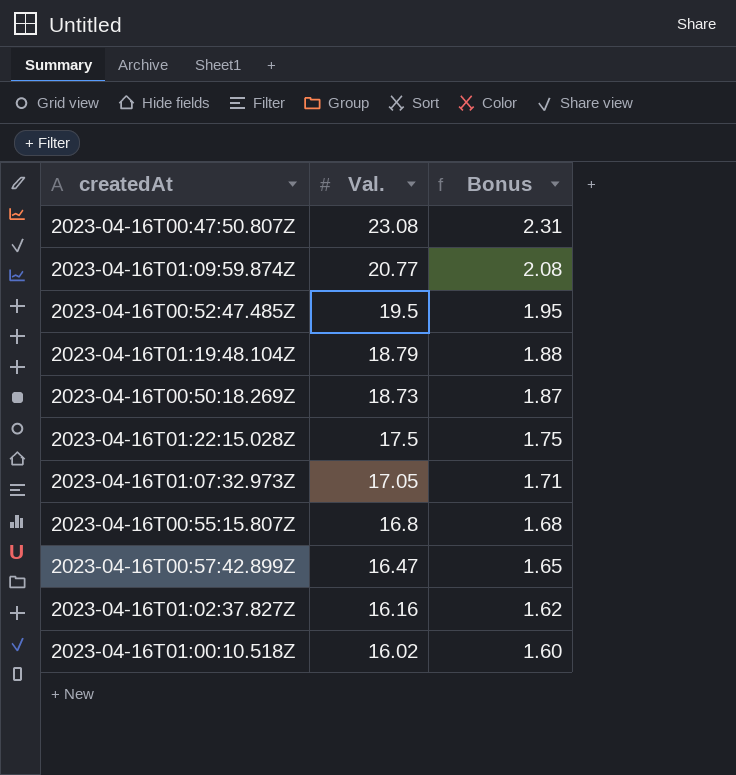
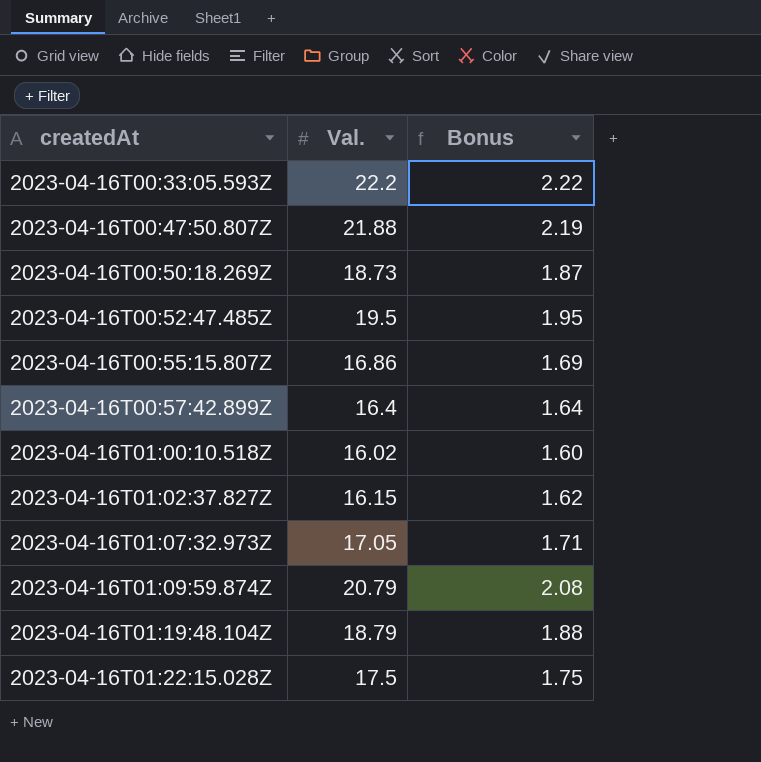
row order: Val. descending -> createdAt ascending
row 2023-04-16T00:33:05.593Z: none -> 22.2 | 2.22
2023-04-16T00:47:50.807Z | Val.: 23.08 -> 21.88
2023-04-16T00:47:50.807Z | Bonus: 2.31 -> 2.19
2023-04-16T00:55:15.807Z | Val.: 16.8 -> 16.86
2023-04-16T00:55:15.807Z | Bonus: 1.68 -> 1.69
2023-04-16T00:57:42.899Z | Val.: 16.47 -> 16.4
2023-04-16T00:57:42.899Z | Bonus: 1.65 -> 1.64
2023-04-16T01:02:37.827Z | Val.: 16.16 -> 16.15
2023-04-16T01:09:59.874Z | Val.: 20.77 -> 20.79

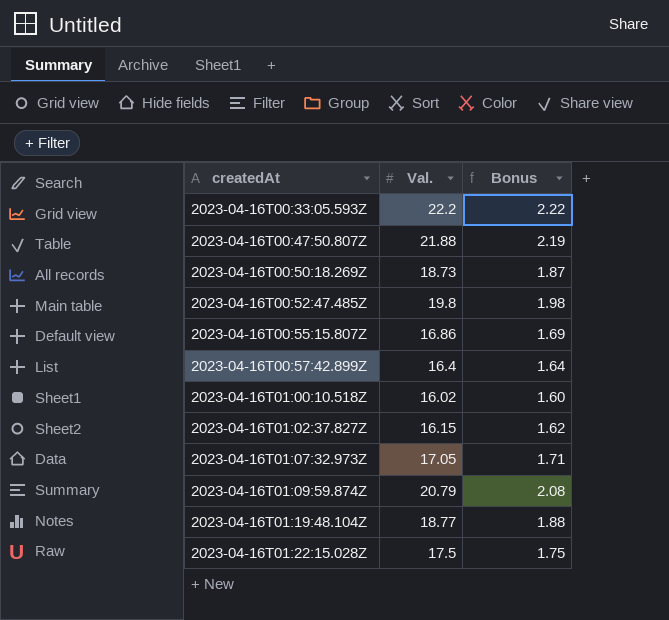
2023-04-16T00:52:47.485Z | Val.: 19.5 -> 19.8
2023-04-16T00:52:47.485Z | Bonus: 1.95 -> 1.98
2023-04-16T01:19:48.104Z | Val.: 18.79 -> 18.77

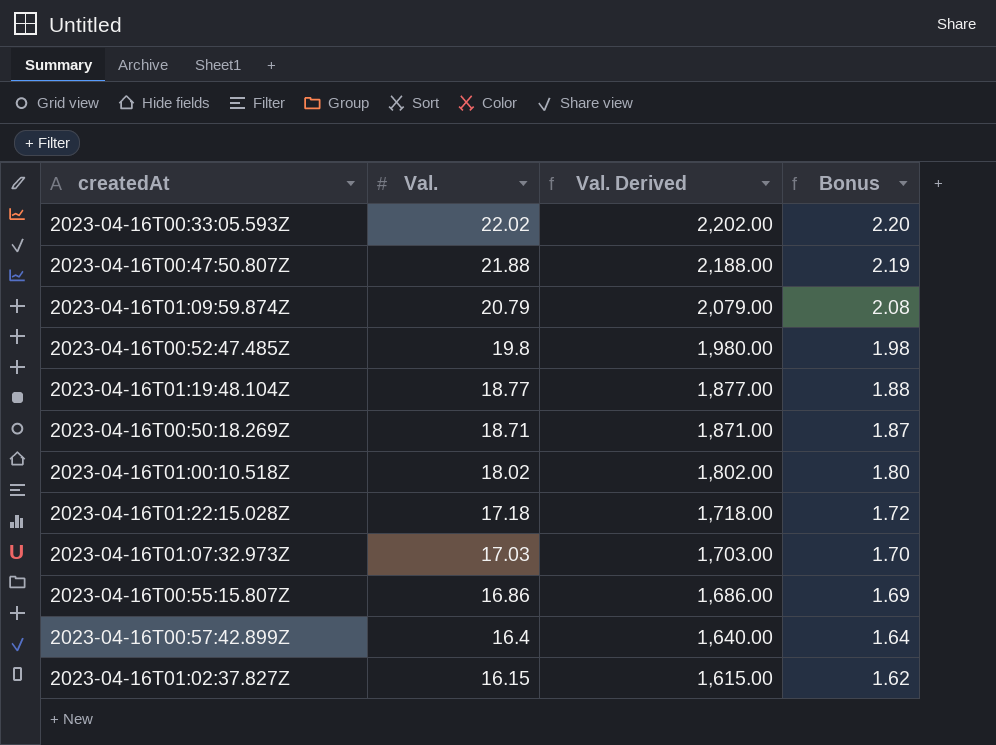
row order: createdAt ascending -> Val. descending
column Val. Derived | formula: none -> [Val.] * 100
2023-04-16T00:33:05.593Z | Val.: 22.2 -> 22.02
2023-04-16T00:33:05.593Z | Bonus: 2.22 -> 2.20
2023-04-16T00:50:18.269Z | Val.: 18.73 -> 18.71
2023-04-16T01:00:10.518Z | Val.: 16.02 -> 18.02
2023-04-16T01:00:10.518Z | Bonus: 1.60 -> 1.80
2023-04-16T01:22:15.028Z | Val.: 17.5 -> 17.18
2023-04-16T01:22:15.028Z | Bonus: 1.75 -> 1.72
2023-04-16T01:07:32.973Z | Val.: 17.05 -> 17.03
2023-04-16T01:07:32.973Z | Bonus: 1.71 -> 1.70

